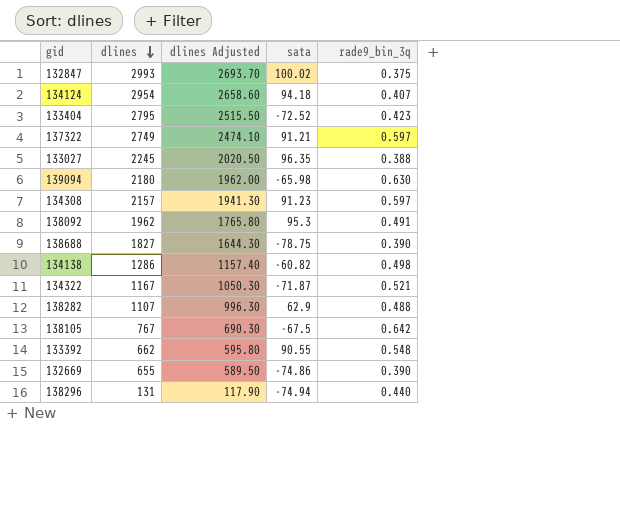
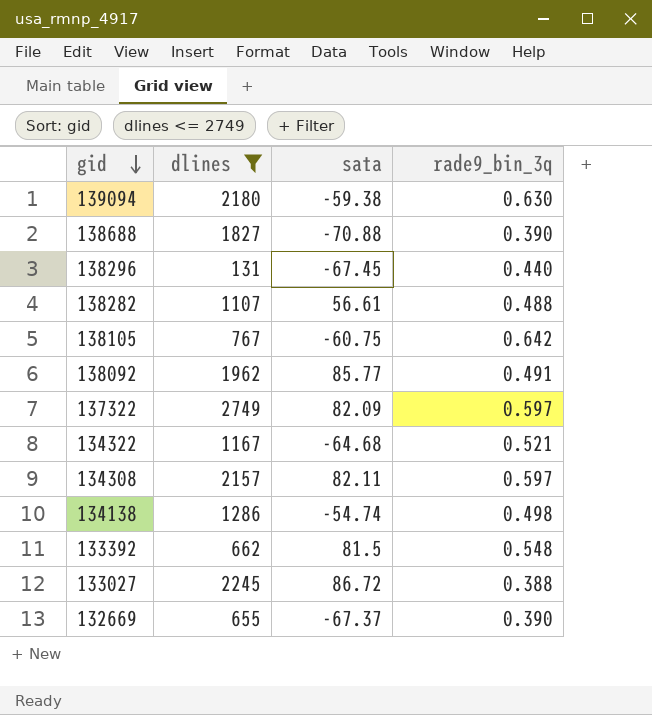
filter: none -> dlines <= 2749
row order: dlines descending -> gid descending
column dlines Adjusted | formula: [dlines] * 0.9 -> none
139094 | sata: -65.98 -> -59.38
138688 | sata: -78.75 -> -70.88
138296 | sata: -74.94 -> -67.45
138282 | sata: 62.9 -> 56.61
138105 | sata: -67.5 -> -60.75
138092 | sata: 95.3 -> 85.77
137322 | sata: 91.21 -> 82.09
134322 | sata: -71.87 -> -64.68
134308 | sata: 91.23 -> 82.11
134138 | sata: -60.82 -> -54.74
133392 | sata: 90.55 -> 81.5
133027 | sata: 96.35 -> 86.72
132669 | sata: -74.86 -> -67.37

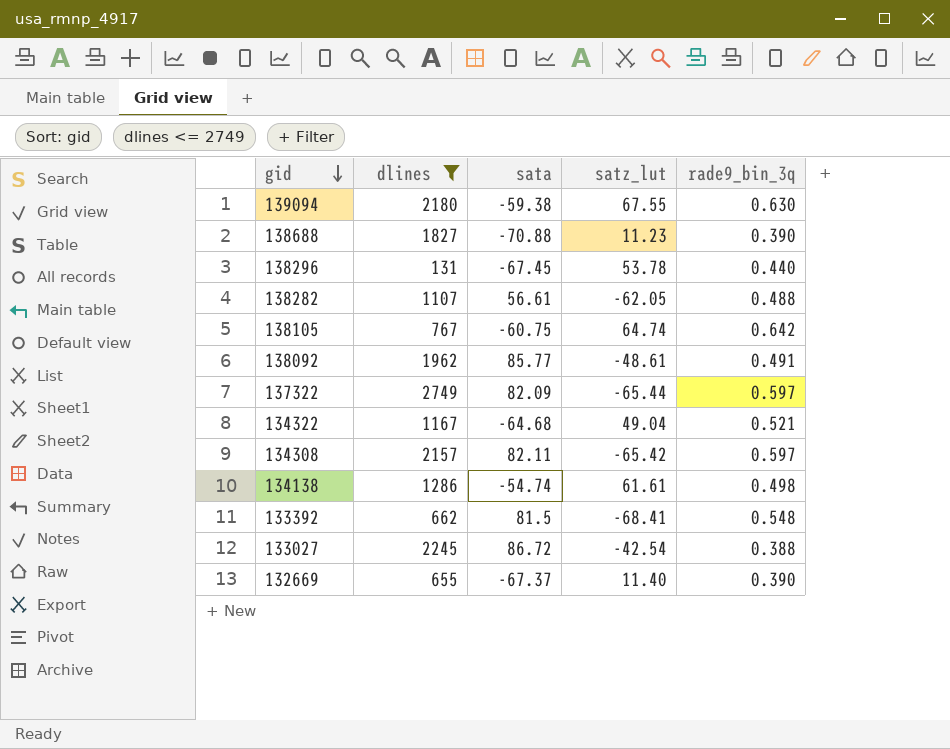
column satz_lut | position: none -> 4

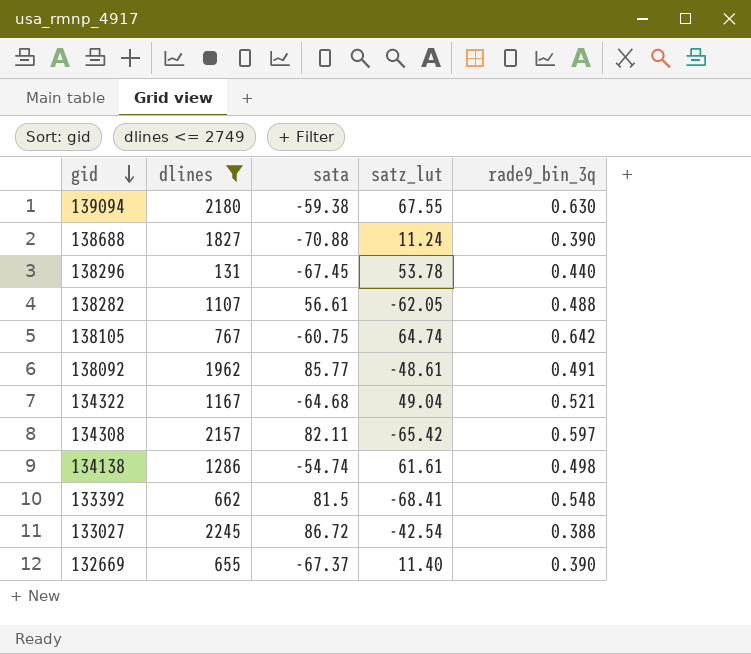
row 137322: 2749 | 82.09 | -65.44 | 0.597 -> none
138688 | satz_lut: 11.23 -> 11.24

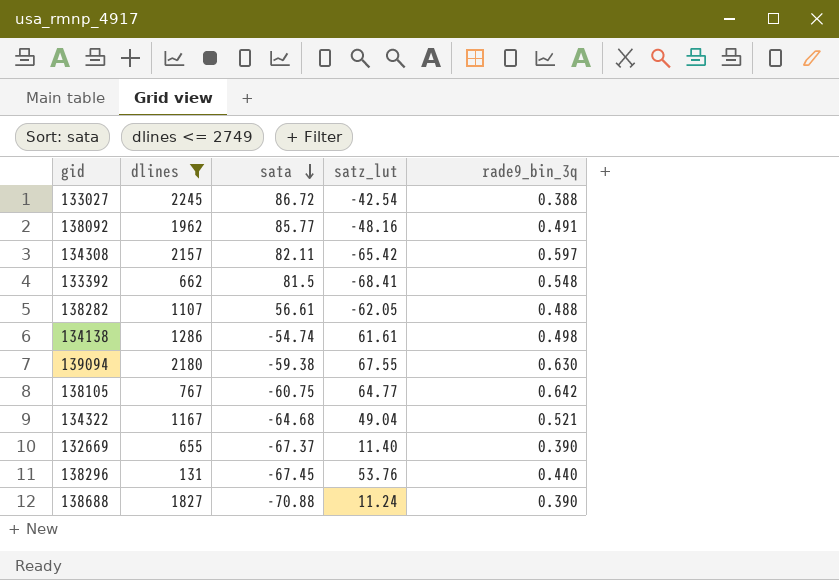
row order: gid descending -> sata descending
138092 | satz_lut: -48.61 -> -48.16
138105 | satz_lut: 64.74 -> 64.77
138296 | satz_lut: 53.78 -> 53.76

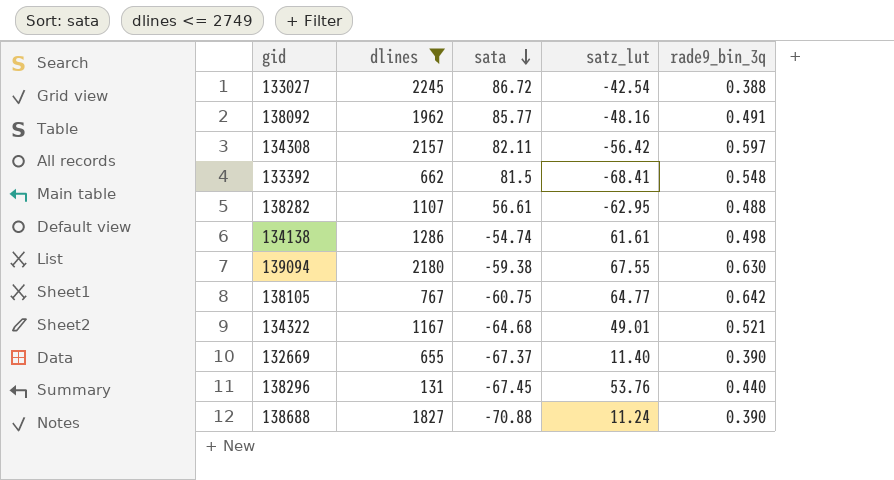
134308 | satz_lut: -65.42 -> -56.42
138282 | satz_lut: -62.05 -> -62.95
134322 | satz_lut: 49.04 -> 49.01

